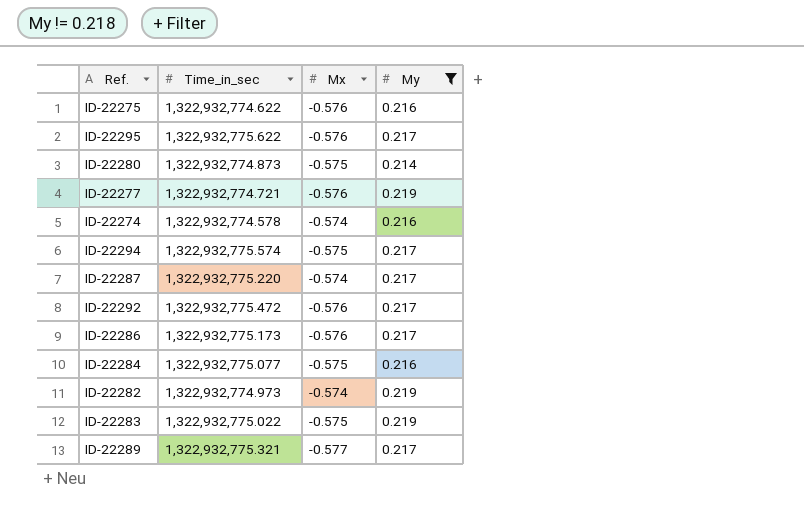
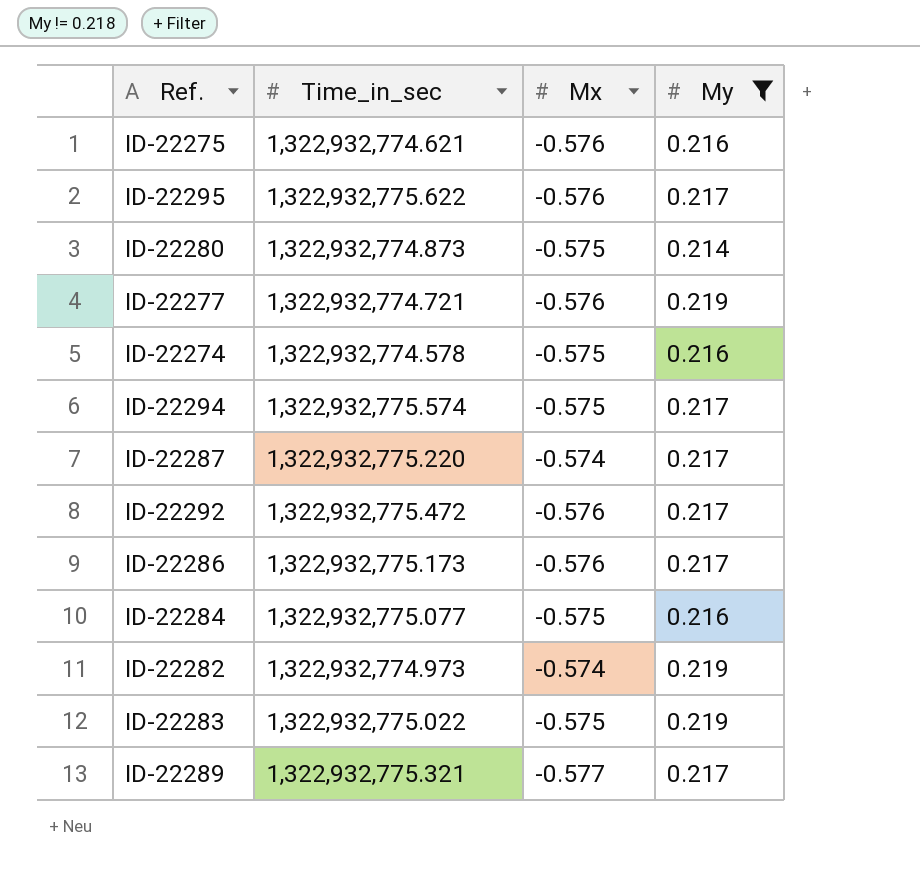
ID-22275 | Time_in_sec: 1,322,932,774.622 -> 1,322,932,774.621
ID-22274 | Mx: -0.574 -> -0.575

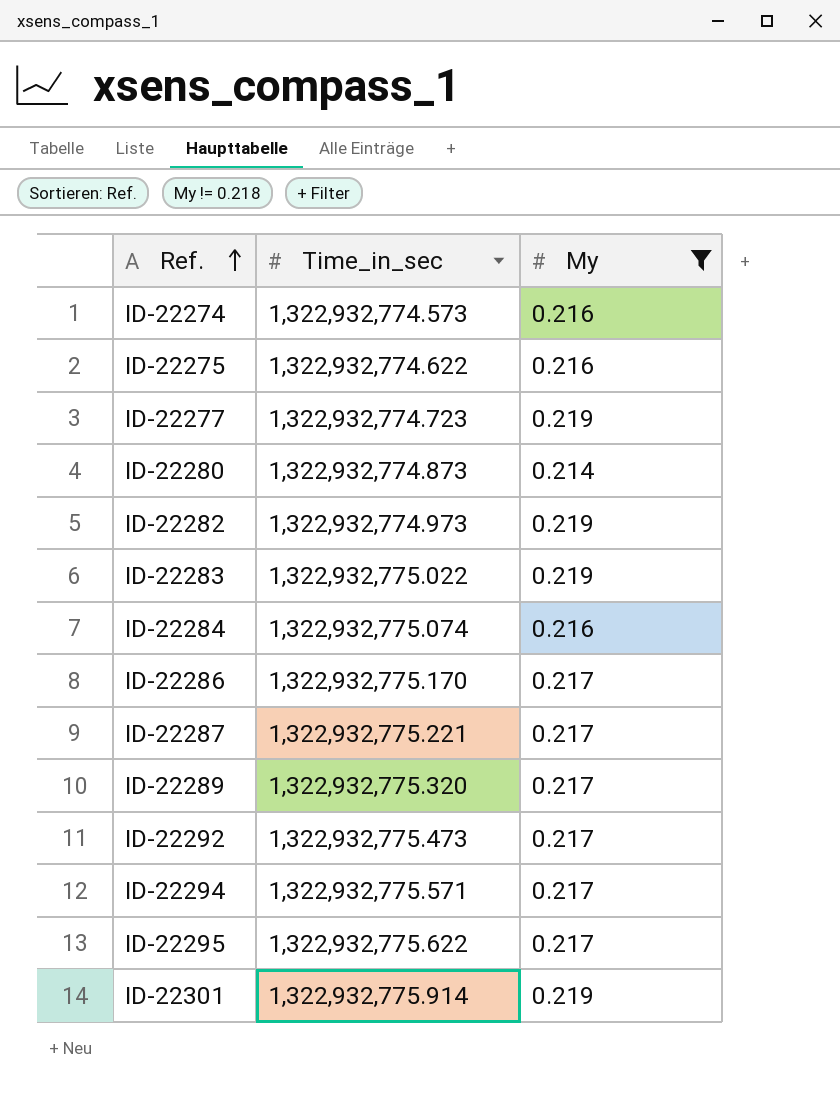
row order: none -> Ref. ascending
column Mx | position: 3 -> none
ID-22274 | Time_in_sec: 1,322,932,774.578 -> 1,322,932,774.573
ID-22275 | Time_in_sec: 1,322,932,774.621 -> 1,322,932,774.622
ID-22277 | Time_in_sec: 1,322,932,774.721 -> 1,322,932,774.723
ID-22284 | Time_in_sec: 1,322,932,775.077 -> 1,322,932,775.074
ID-22286 | Time_in_sec: 1,322,932,775.173 -> 1,322,932,775.170
ID-22287 | Time_in_sec: 1,322,932,775.220 -> 1,322,932,775.221
ID-22289 | Time_in_sec: 1,322,932,775.321 -> 1,322,932,775.320
ID-22292 | Time_in_sec: 1,322,932,775.472 -> 1,322,932,775.473
ID-22294 | Time_in_sec: 1,322,932,775.574 -> 1,322,932,775.571
row ID-22301: none -> 1,322,932,775.914 | 0.219

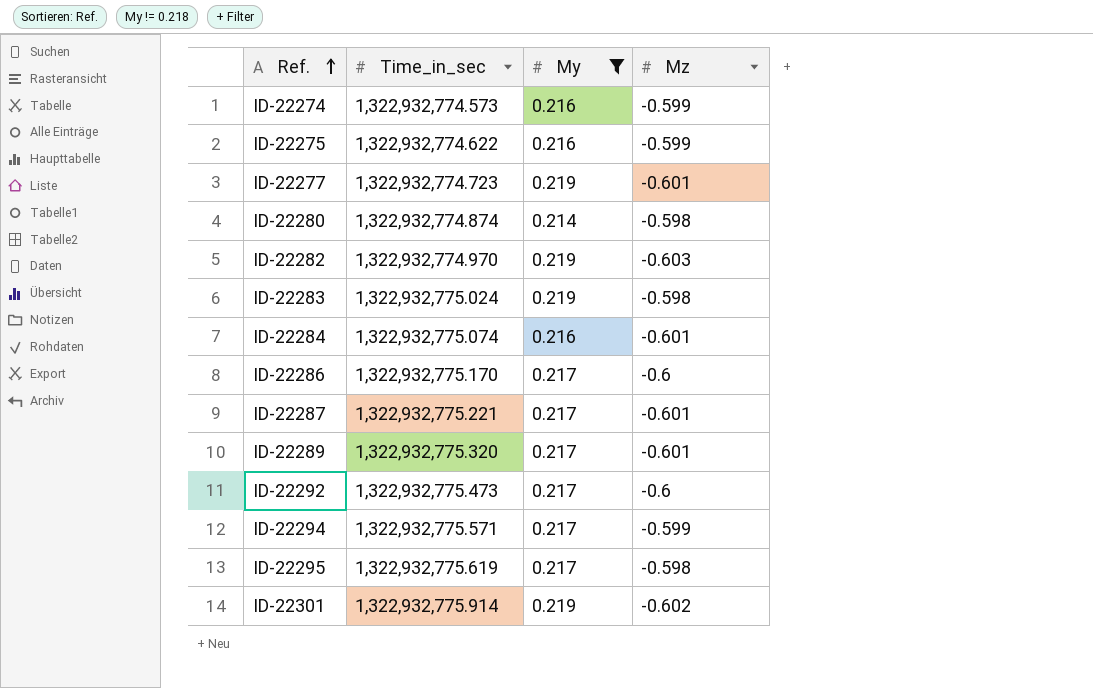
column Mz | position: none -> 4
ID-22280 | Time_in_sec: 1,322,932,774.873 -> 1,322,932,774.874
ID-22282 | Time_in_sec: 1,322,932,774.973 -> 1,322,932,774.970
ID-22283 | Time_in_sec: 1,322,932,775.022 -> 1,322,932,775.024
ID-22295 | Time_in_sec: 1,322,932,775.622 -> 1,322,932,775.619

